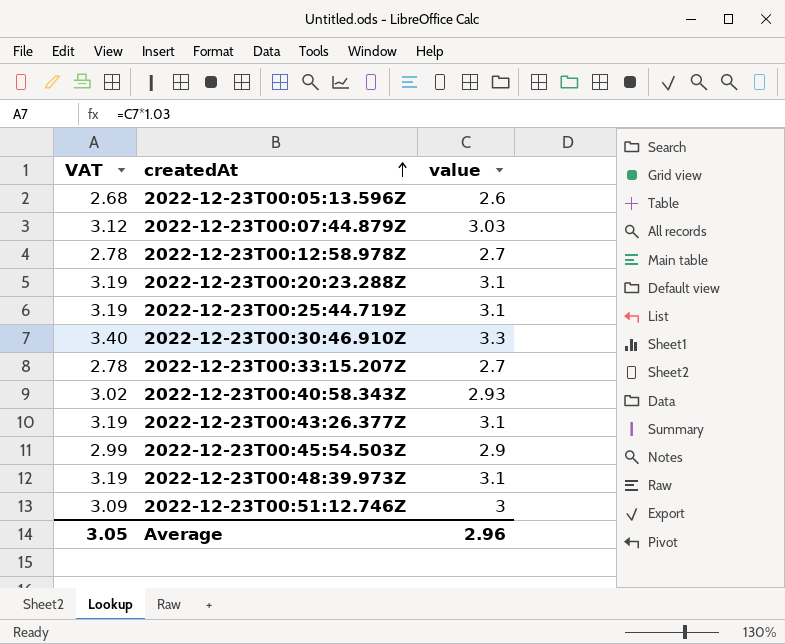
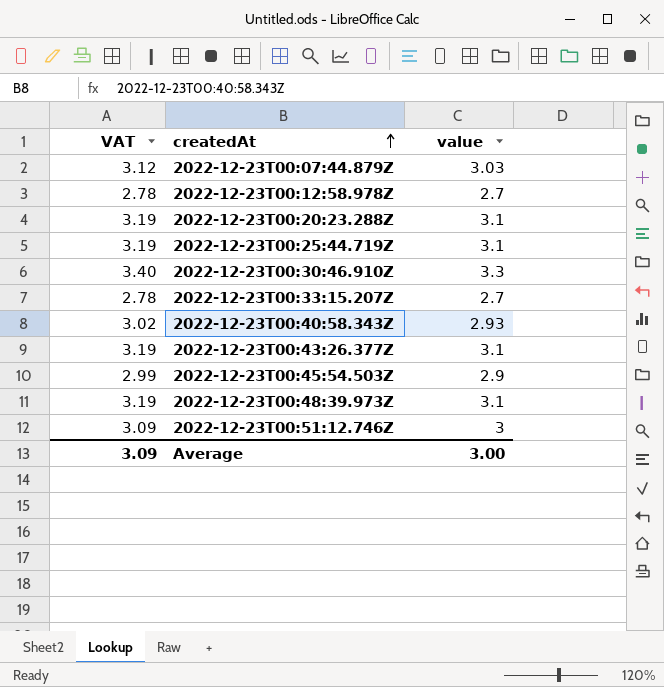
row 2022-12-23T00:05:13.596Z: 2.68 | 2.6 -> none
Average | VAT: 3.05 -> 3.09
Average | value: 2.96 -> 3.00

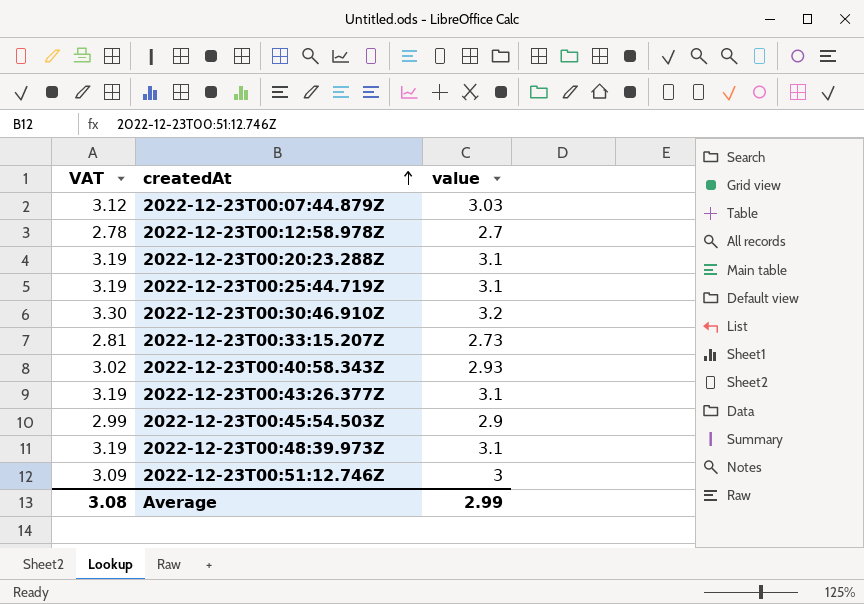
2022-12-23T00:30:46.910Z | VAT: 3.40 -> 3.30
2022-12-23T00:30:46.910Z | value: 3.3 -> 3.2
2022-12-23T00:33:15.207Z | VAT: 2.78 -> 2.81
2022-12-23T00:33:15.207Z | value: 2.7 -> 2.73
Average | VAT: 3.09 -> 3.08
Average | value: 3.00 -> 2.99

